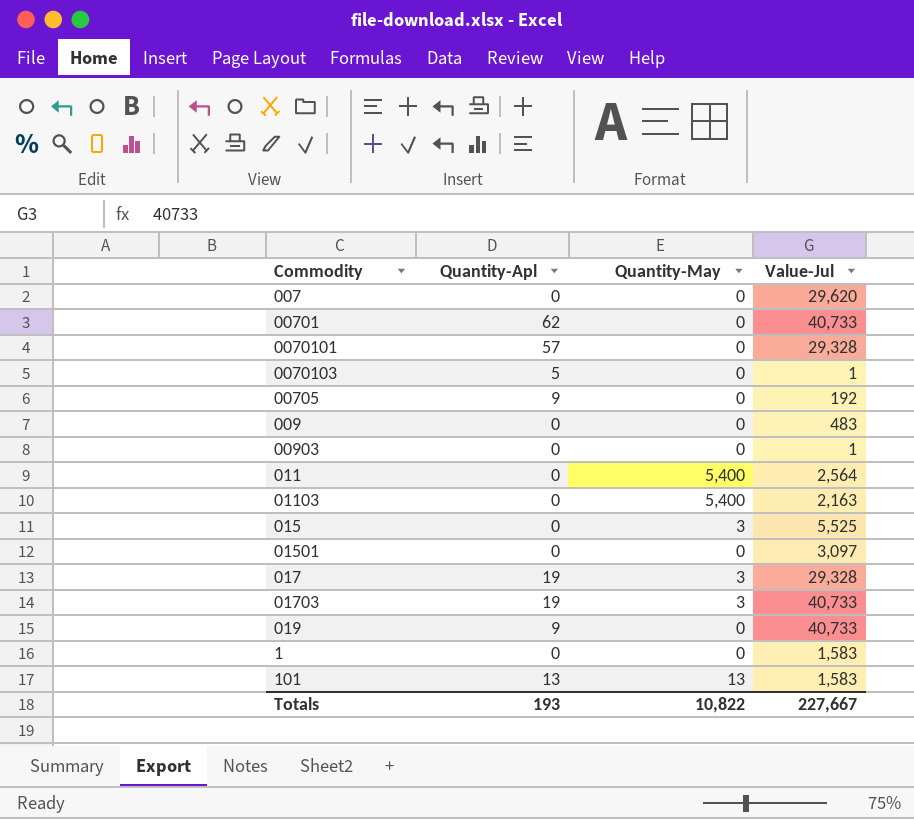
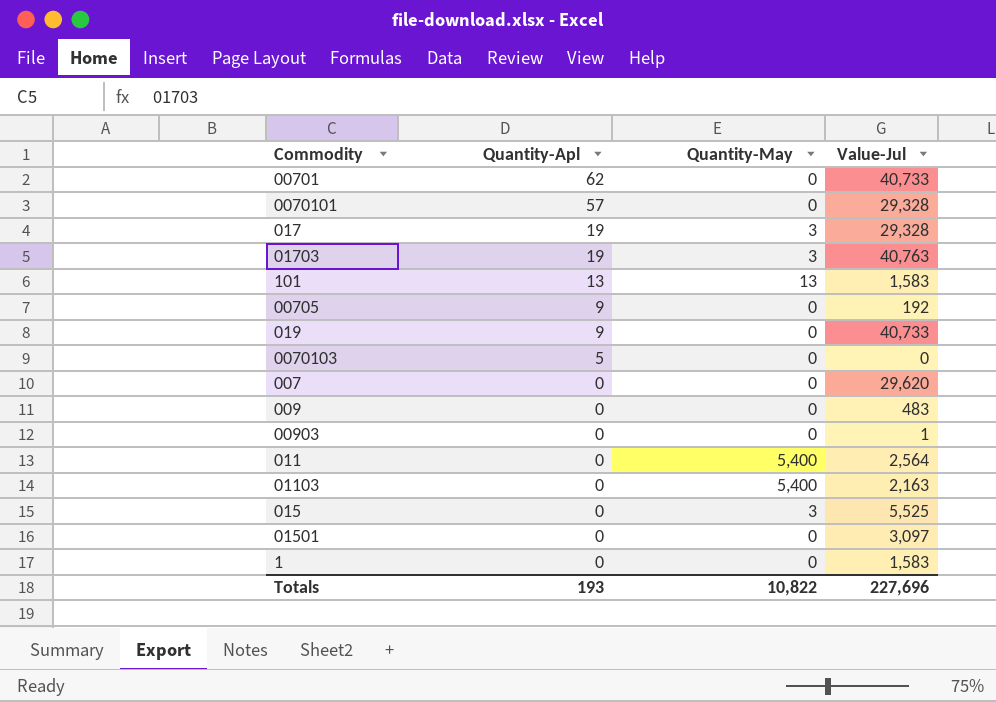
row order: none -> Quantity-Apl descending
01703 | Value-Jul: 40,733 -> 40,763
0070103 | Value-Jul: 1 -> 0
Totals | Value-Jul: 227,667 -> 227,696

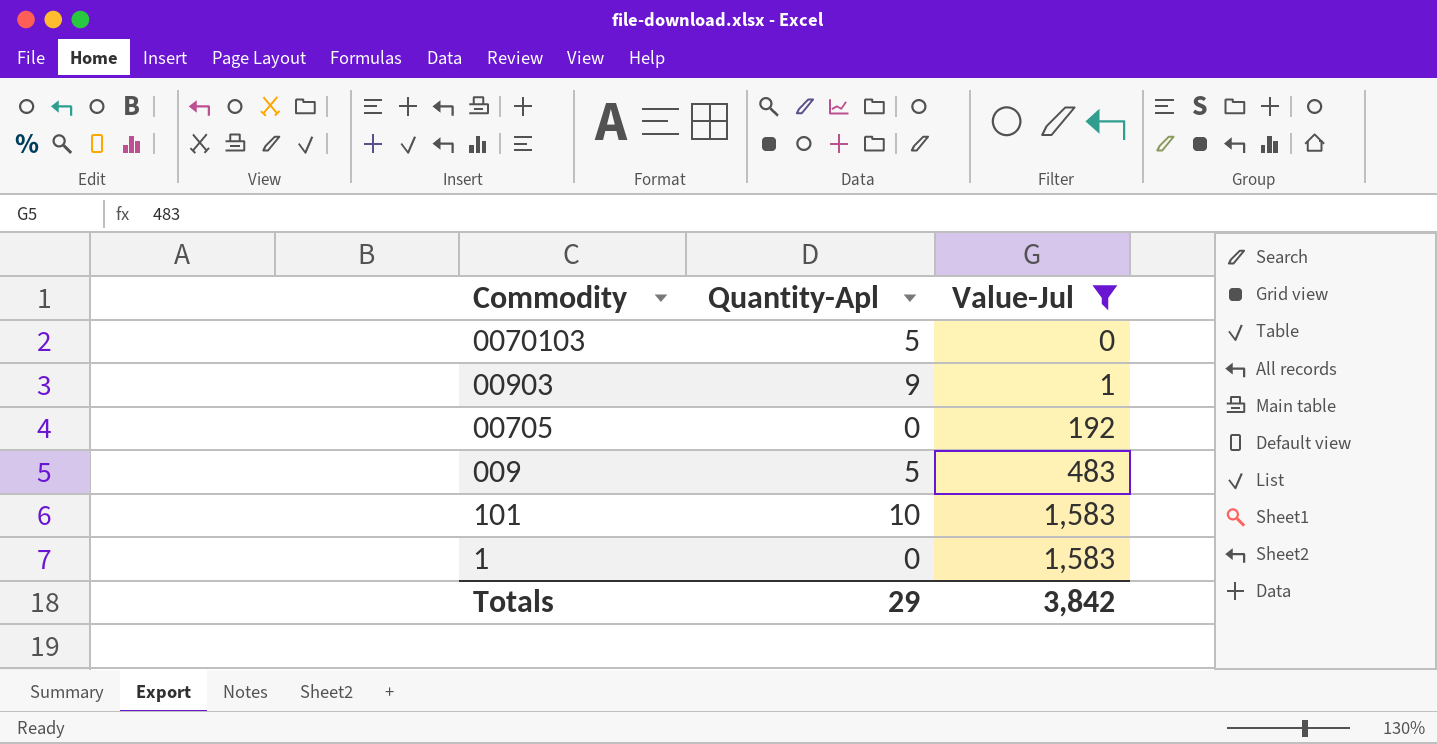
filter: none -> Value-Jul <= 1,583
row order: Quantity-Apl descending -> Value-Jul ascending
column Quantity-May | position: 3 -> none
00903 | Quantity-Apl: 0 -> 9
00705 | Quantity-Apl: 9 -> 0
009 | Quantity-Apl: 0 -> 5
101 | Quantity-Apl: 13 -> 10
Totals | Quantity-Apl: 193 -> 29
Totals | Value-Jul: 227,696 -> 3,842

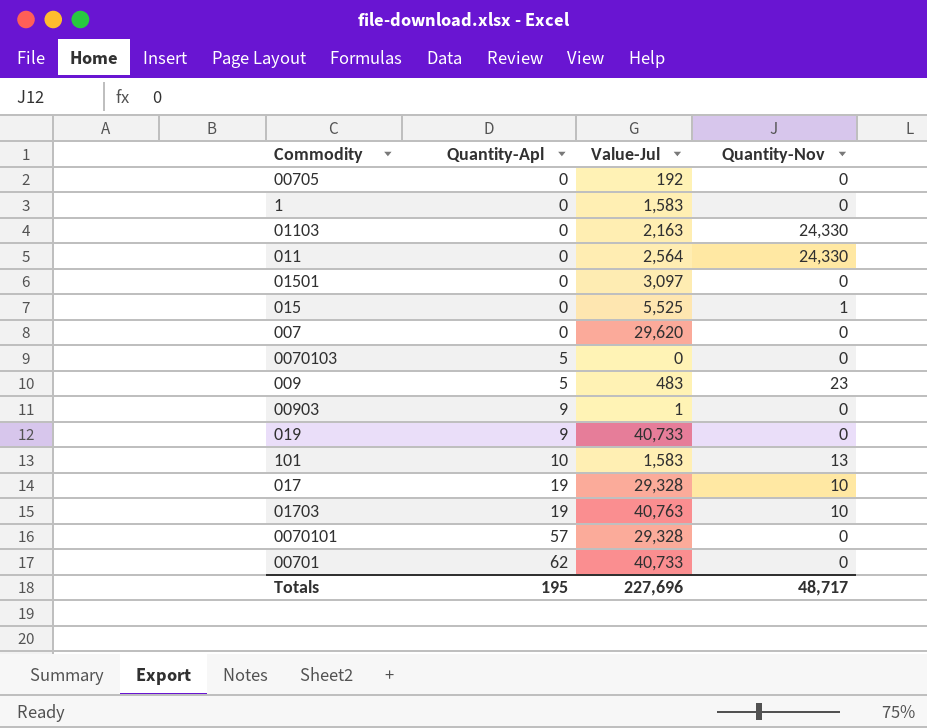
filter: Value-Jul <= 1,583 -> none
row order: Value-Jul ascending -> Quantity-Apl ascending
column Quantity-Nov | position: none -> 4
Totals | Quantity-Apl: 29 -> 195
Totals | Value-Jul: 3,842 -> 227,696

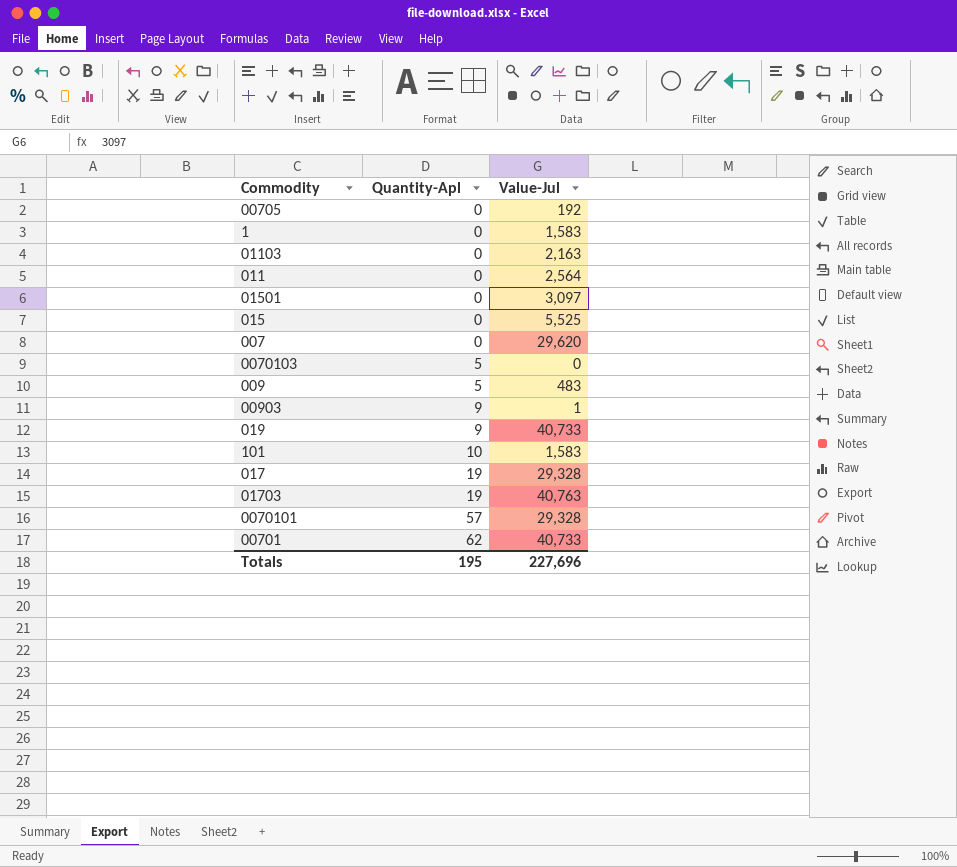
column Quantity-Nov | position: 4 -> none

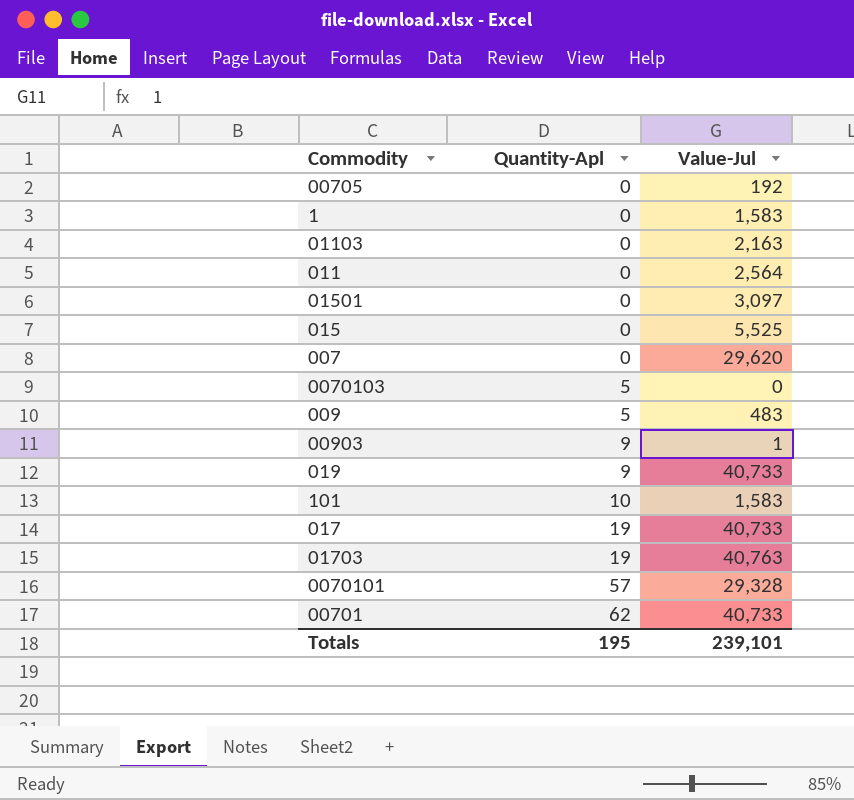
017 | Value-Jul: 29,328 -> 40,733
Totals | Value-Jul: 227,696 -> 239,101

